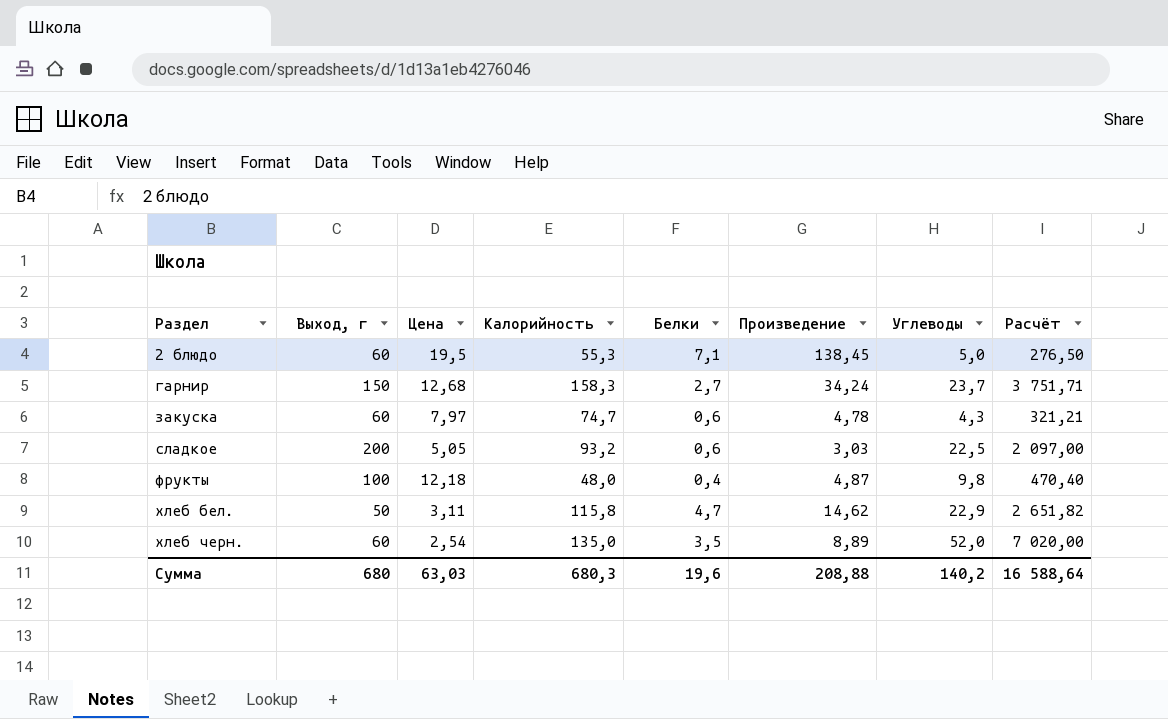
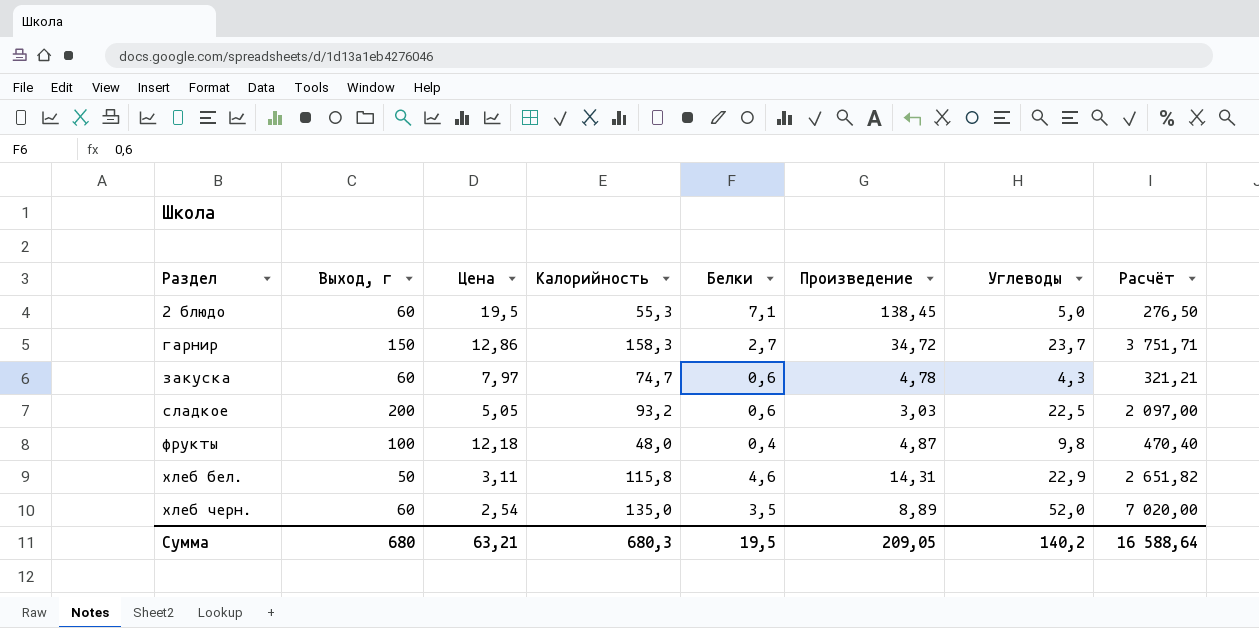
гарнир | Цена: 12,68 -> 12,86
гарнир | Произведение: 34,24 -> 34,72
хлеб бел. | Белки: 4,7 -> 4,6
хлеб бел. | Произведение: 14,62 -> 14,31
Сумма | Цена: 63,03 -> 63,21
Сумма | Белки: 19,6 -> 19,5
Сумма | Произведение: 208,88 -> 209,05

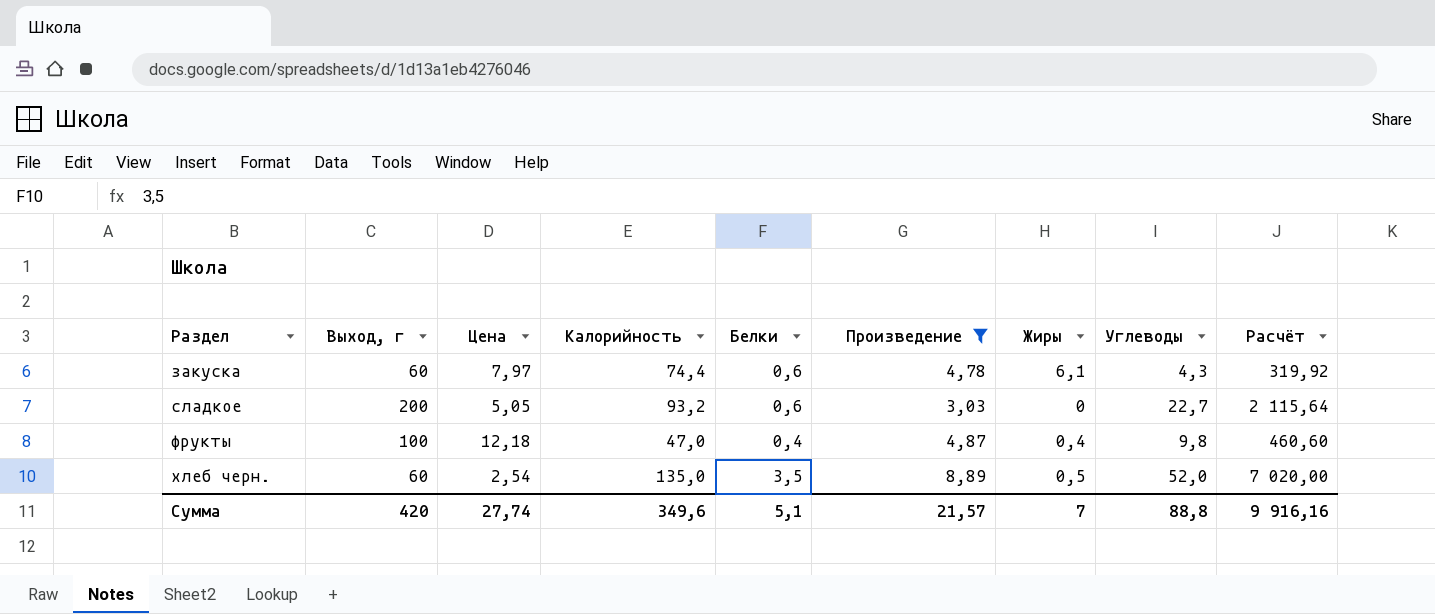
filter: none -> Произведение <= 8,89
column Жиры | position: none -> 7
закуска | Калорийность: 74,7 -> 74,4
закуска | Расчёт: 321,21 -> 319,92
сладкое | Углеводы: 22,5 -> 22,7
сладкое | Расчёт: 2 097,00 -> 2 115,64
фрукты | Калорийность: 48,0 -> 47,0
фрукты | Расчёт: 470,40 -> 460,60
Сумма | Выход, г: 680 -> 420
Сумма | Цена: 63,21 -> 27,74
Сумма | Калорийность: 680,3 -> 349,6
Сумма | Белки: 19,5 -> 5,1
Сумма | Произведение: 209,05 -> 21,57
Сумма | Углеводы: 140,2 -> 88,8
Сумма | Расчёт: 16 588,64 -> 9 916,16

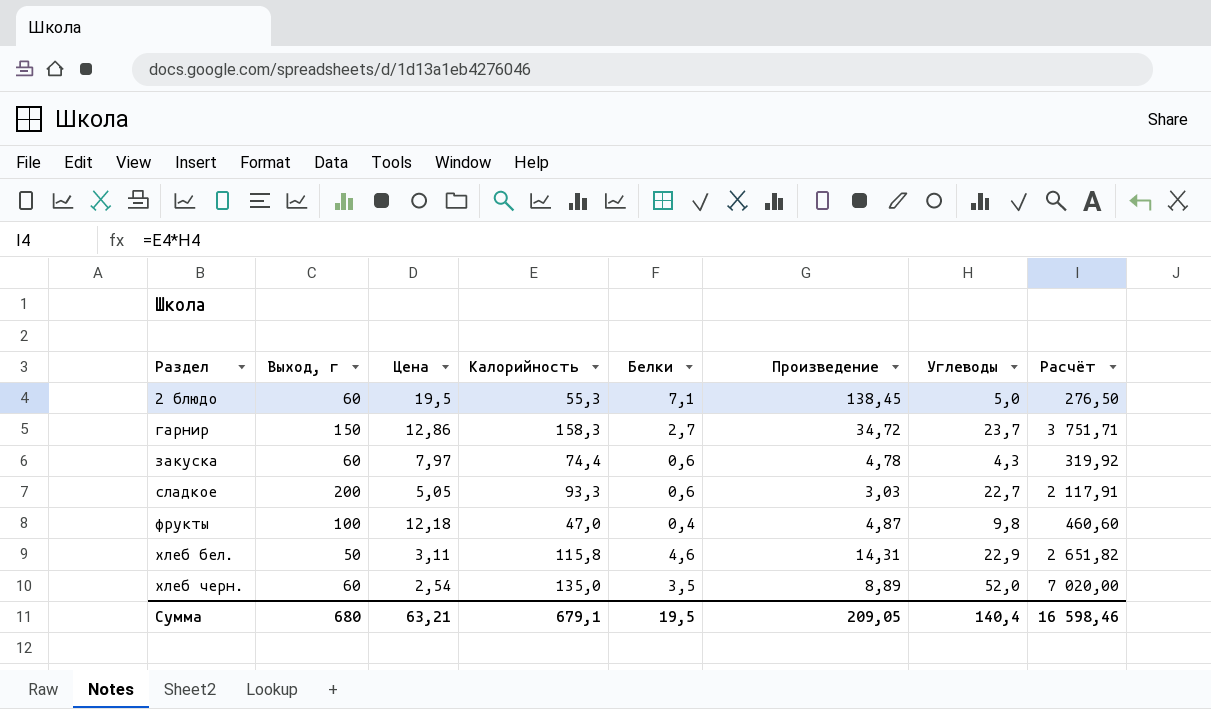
filter: Произведение <= 8,89 -> none
column Жиры | position: 7 -> none
сладкое | Калорийность: 93,2 -> 93,3
сладкое | Расчёт: 2 115,64 -> 2 117,91
Сумма | Выход, г: 420 -> 680
Сумма | Цена: 27,74 -> 63,21
Сумма | Калорийность: 349,6 -> 679,1
Сумма | Белки: 5,1 -> 19,5
Сумма | Произведение: 21,57 -> 209,05
Сумма | Углеводы: 88,8 -> 140,4
Сумма | Расчёт: 9 916,16 -> 16 598,46

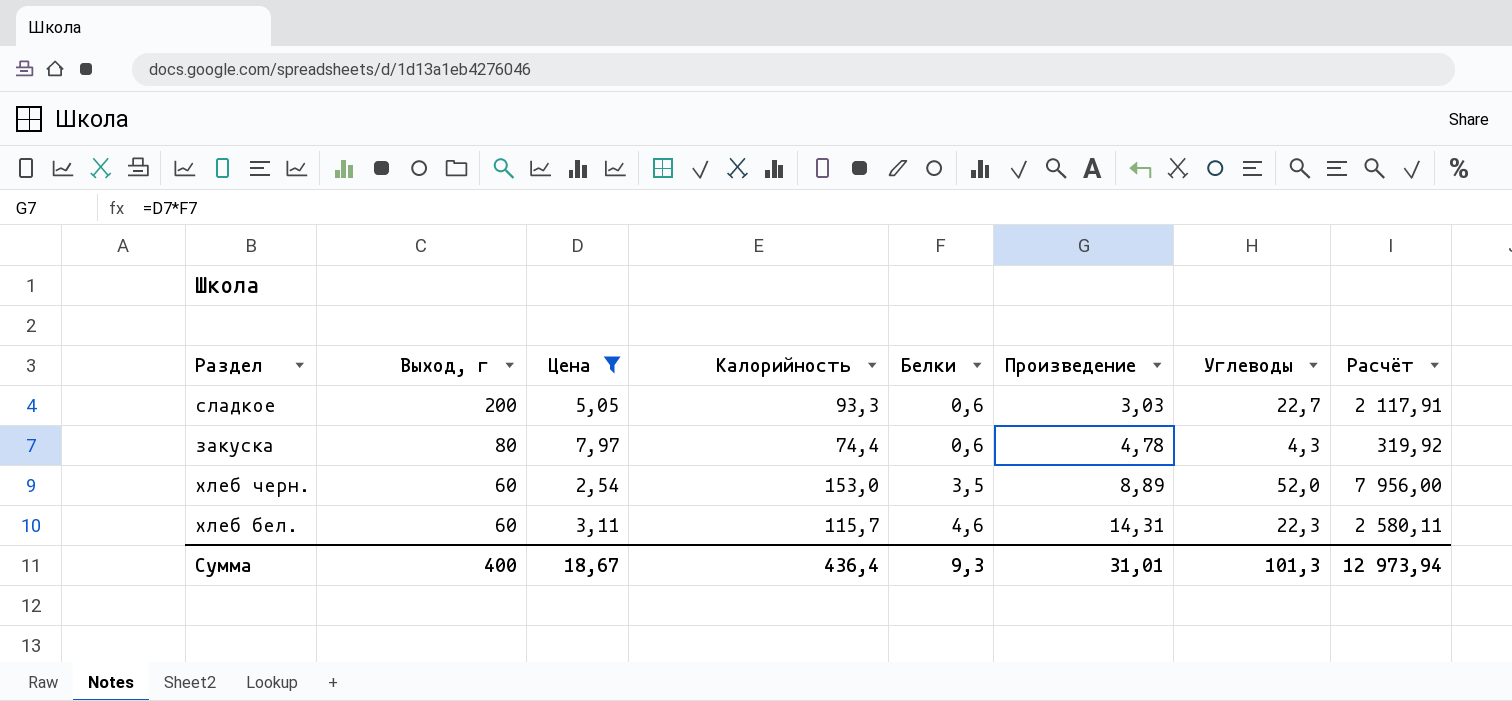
filter: none -> Цена <= 7,97
row order: Раздел ascending -> Выход, г descending
закуска | Выход, г: 60 -> 80
хлеб черн. | Калорийность: 135,0 -> 153,0
хлеб черн. | Расчёт: 7 020,00 -> 7 956,00
хлеб бел. | Выход, г: 50 -> 60
хлеб бел. | Калорийность: 115,8 -> 115,7
хлеб бел. | Углеводы: 22,9 -> 22,3
хлеб бел. | Расчёт: 2 651,82 -> 2 580,11
Сумма | Выход, г: 680 -> 400
Сумма | Цена: 63,21 -> 18,67
Сумма | Калорийность: 679,1 -> 436,4
Сумма | Белки: 19,5 -> 9,3
Сумма | Произведение: 209,05 -> 31,01
Сумма | Углеводы: 140,4 -> 101,3
Сумма | Расчёт: 16 598,46 -> 12 973,94

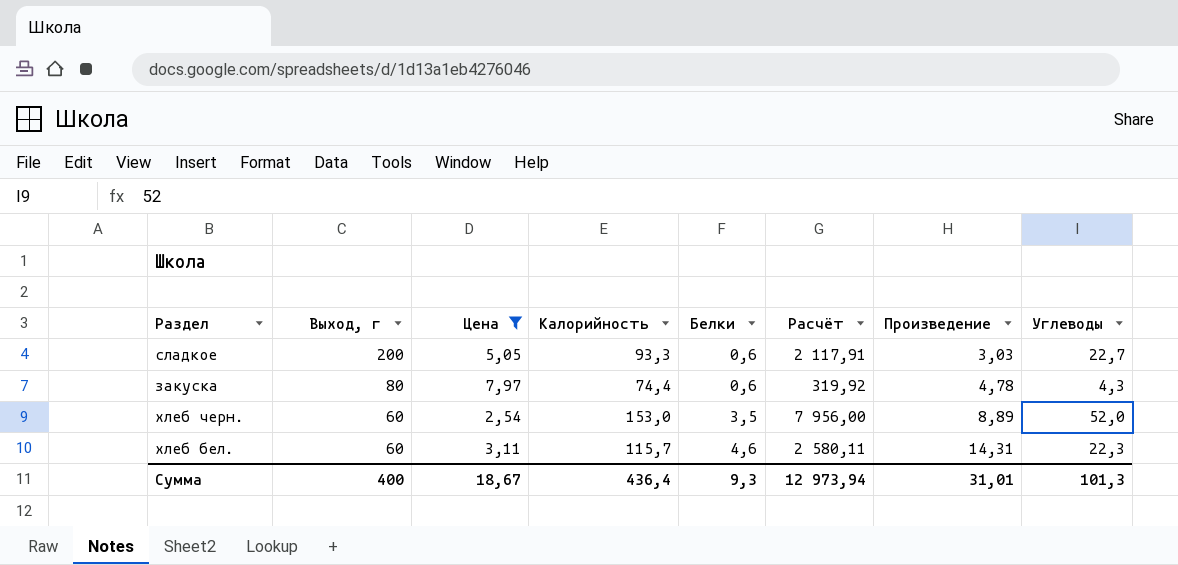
column Расчёт | position: 8 -> 6

